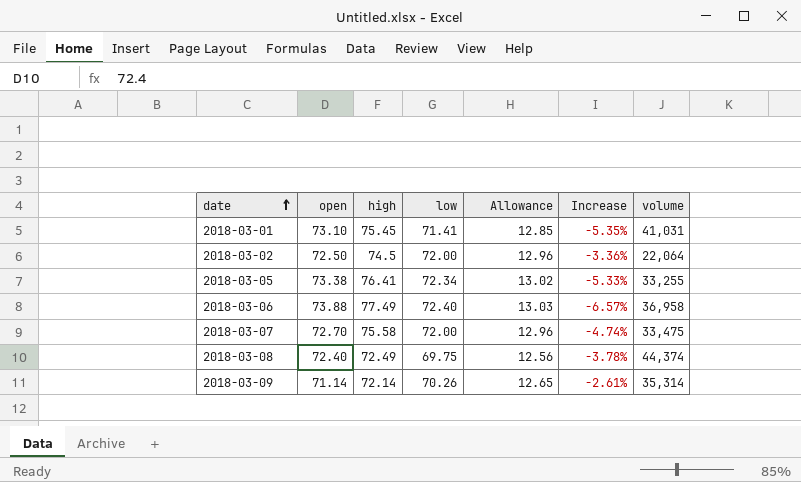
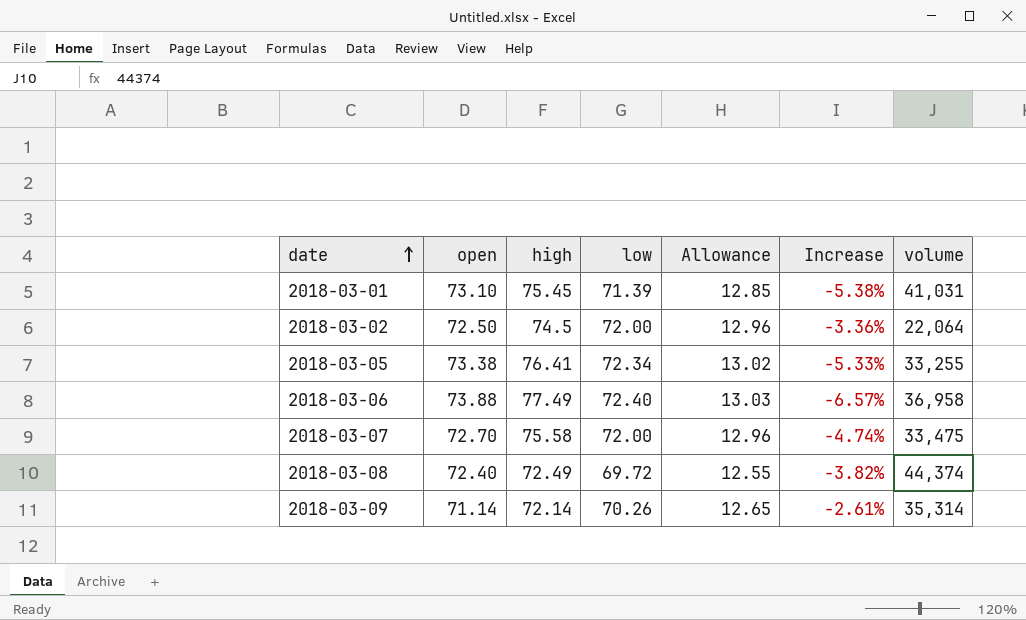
2018-03-01 | low: 71.41 -> 71.39
2018-03-01 | Increase: -5.35% -> -5.38%
2018-03-08 | low: 69.75 -> 69.72
2018-03-08 | Allowance: 12.56 -> 12.55
2018-03-08 | Increase: -3.78% -> -3.82%

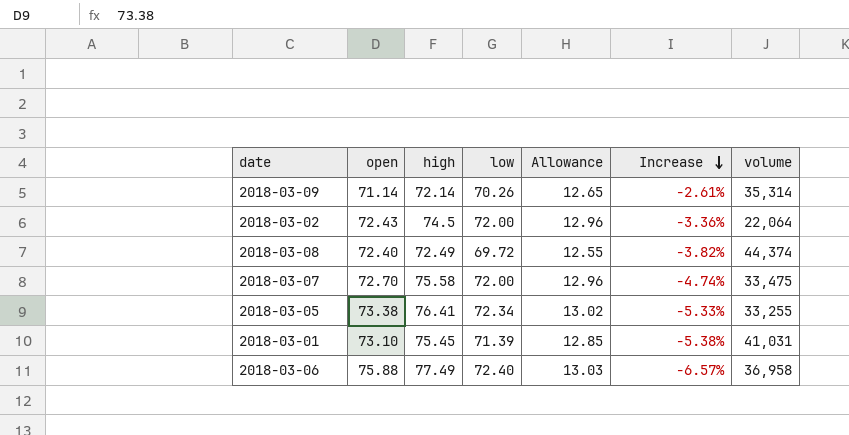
row order: date ascending -> Increase descending
2018-03-02 | open: 72.50 -> 72.43
2018-03-06 | open: 73.88 -> 75.88

